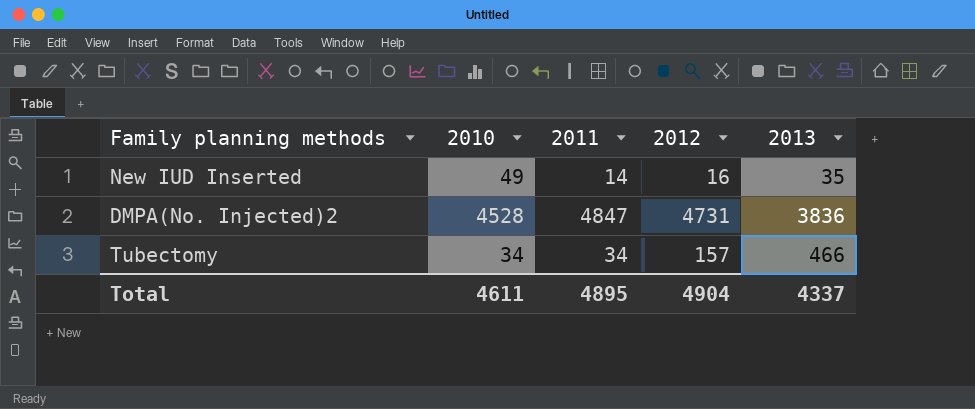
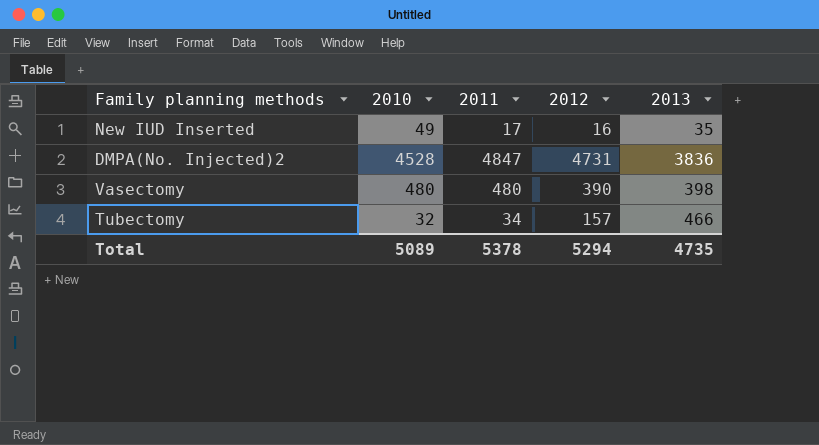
New IUD Inserted | 2011: 14 -> 17
row Vasectomy: none -> 480 | 480 | 390 | 398
Tubectomy | 2010: 34 -> 32
Total | 2010: 4611 -> 5089
Total | 2011: 4895 -> 5378
Total | 2012: 4904 -> 5294
Total | 2013: 4337 -> 4735

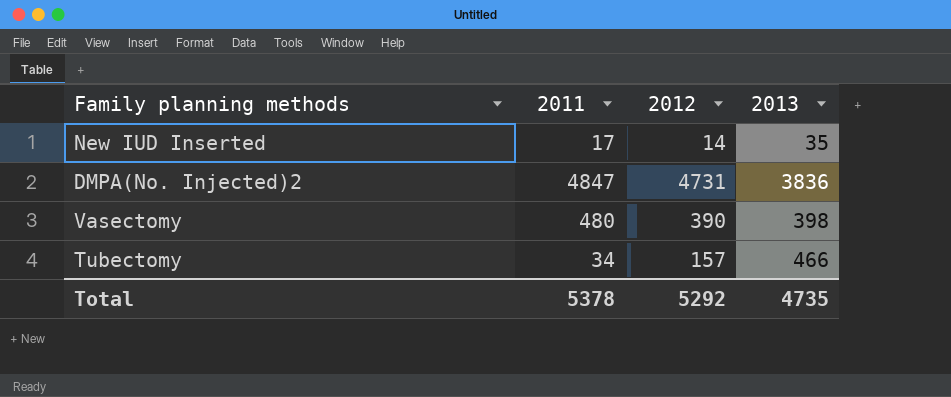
column 2010 | position: 2 -> none
New IUD Inserted | 2012: 16 -> 14
Total | 2012: 5294 -> 5292

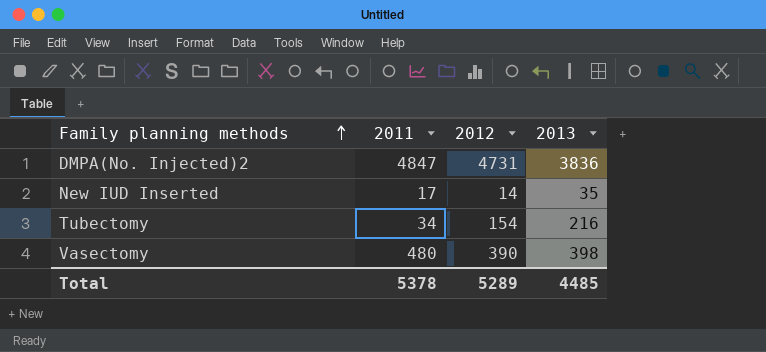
row order: none -> Family planning methods ascending
Tubectomy | 2012: 157 -> 154
Tubectomy | 2013: 466 -> 216
Total | 2012: 5292 -> 5289
Total | 2013: 4735 -> 4485

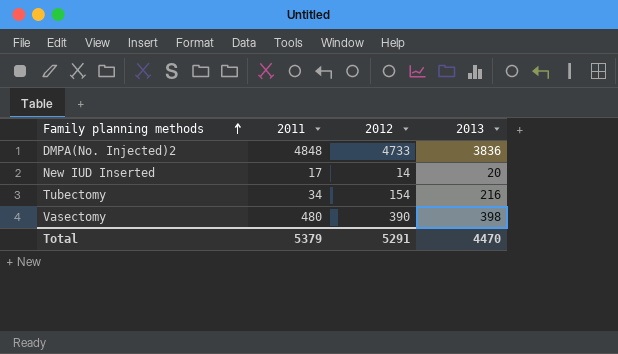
DMPA(No. Injected)2 | 2011: 4847 -> 4848
DMPA(No. Injected)2 | 2012: 4731 -> 4733
New IUD Inserted | 2013: 35 -> 20
Total | 2011: 5378 -> 5379
Total | 2012: 5289 -> 5291
Total | 2013: 4485 -> 4470

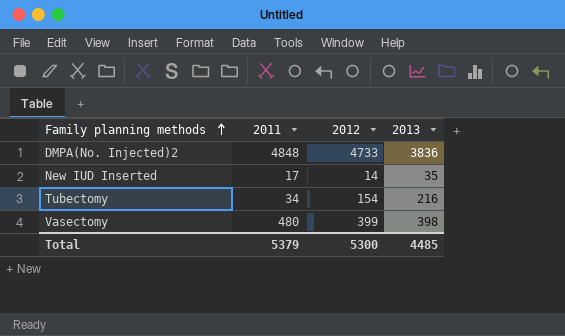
New IUD Inserted | 2013: 20 -> 35
Vasectomy | 2012: 390 -> 399
Total | 2012: 5291 -> 5300
Total | 2013: 4470 -> 4485

